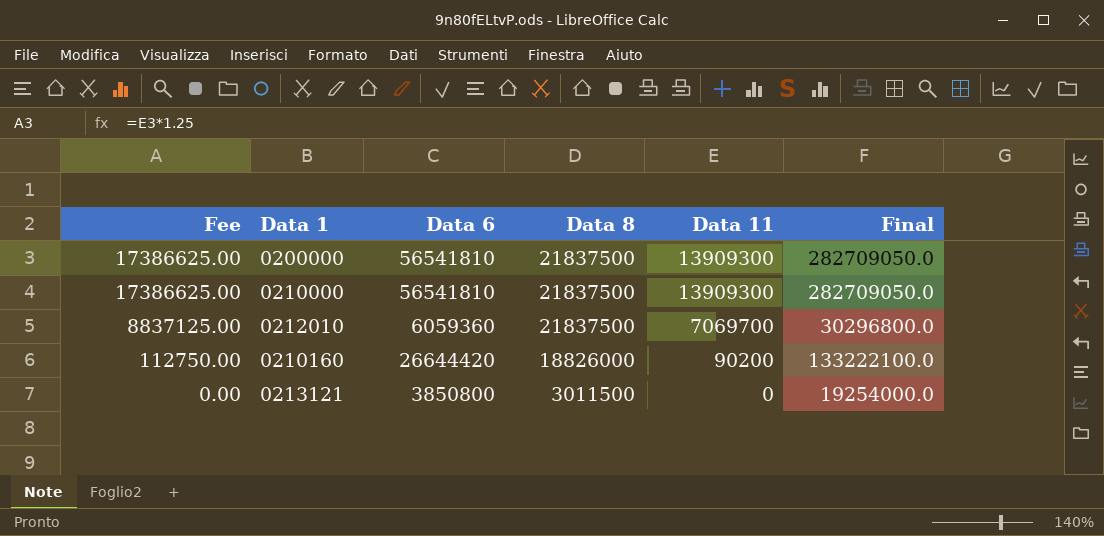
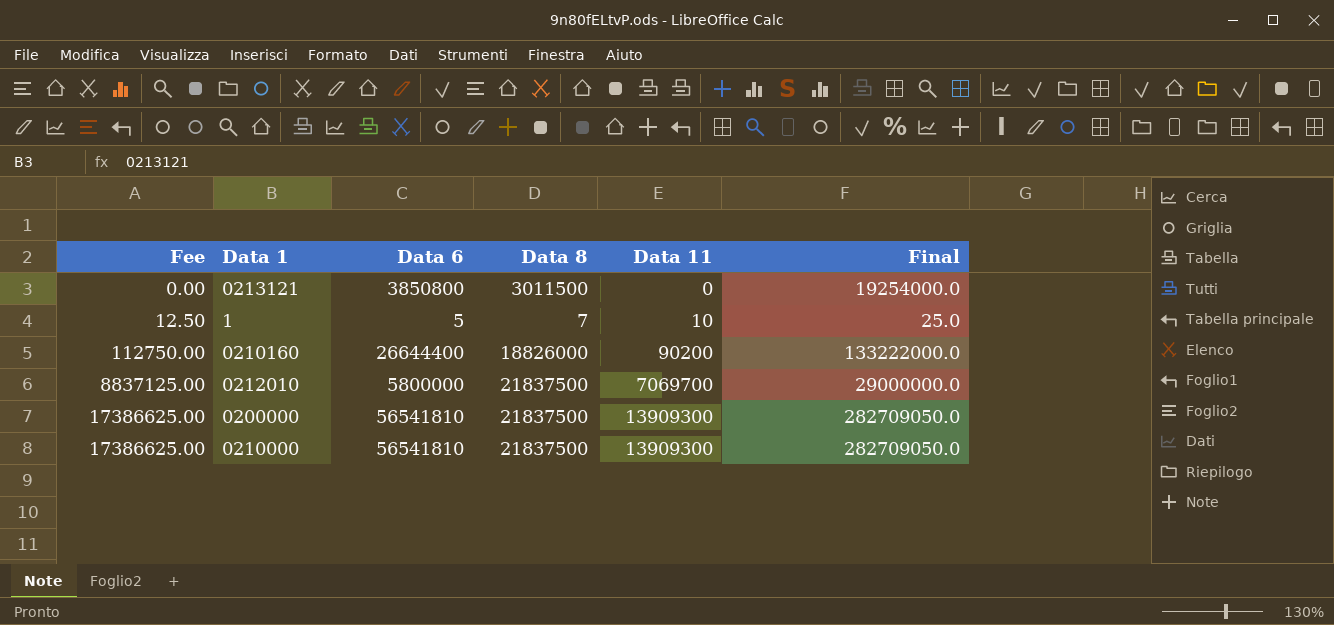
row order: Fee descending -> Fee ascending
row 1: none -> 12.50 | 5 | 7 | 10 | 25.0
0210160 | Data 6: 26644420 -> 26644400
0210160 | Final: 133222100.0 -> 133222000.0
0212010 | Data 6: 6059360 -> 5800000
0212010 | Final: 30296800.0 -> 29000000.0

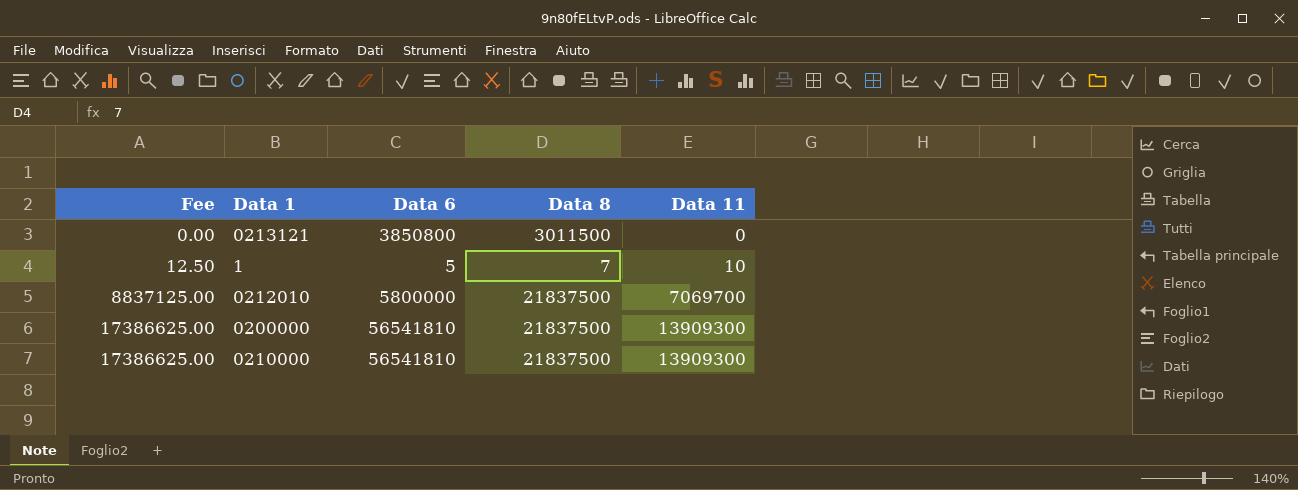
column Final | formula: [Data 6] * 5 -> none
row 0210160: 112750.00 | 26644400 | 18826000 | 90200 | 133222000.0 -> none

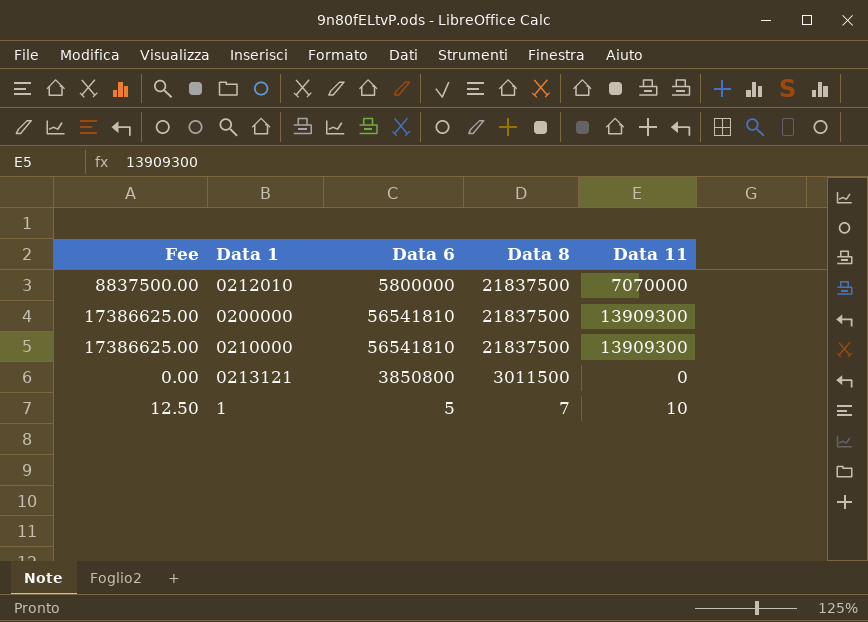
row order: Fee ascending -> Data 8 descending
0212010 | Fee: 8837125.00 -> 8837500.00
0212010 | Data 11: 7069700 -> 7070000

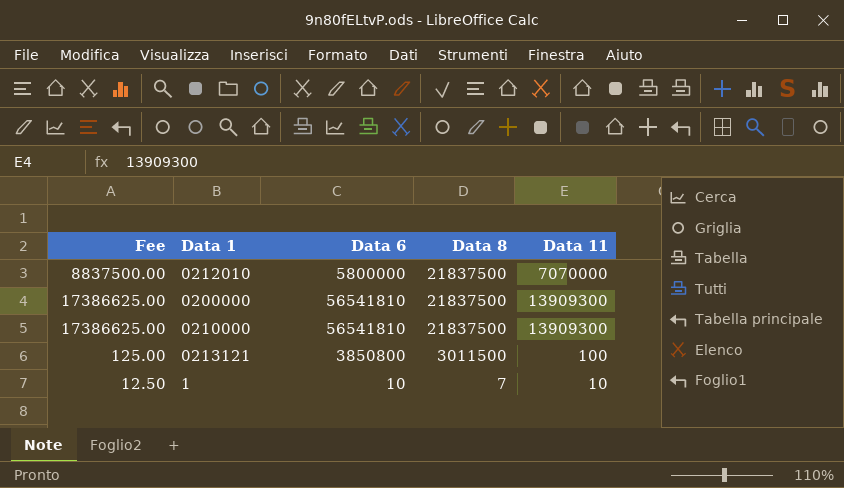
0213121 | Fee: 0.00 -> 125.00
0213121 | Data 11: 0 -> 100
1 | Data 6: 5 -> 10

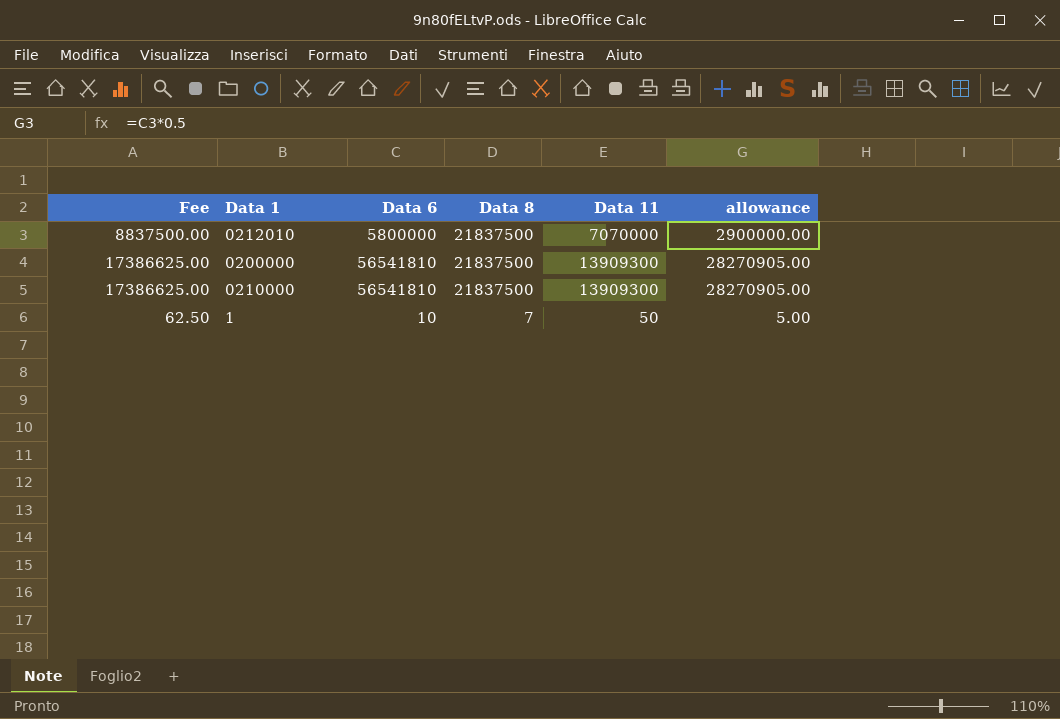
column allowance | formula: none -> [Data 6] * 0.5
row 0213121: 125.00 | 3850800 | 3011500 | 100 -> none
1 | Fee: 12.50 -> 62.50
1 | Data 11: 10 -> 50

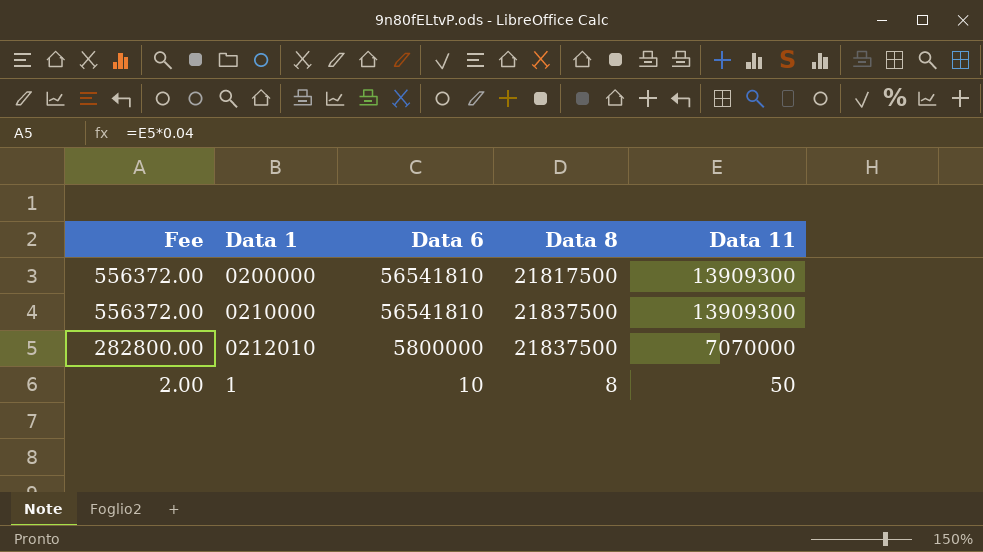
row order: Data 8 descending -> Fee descending
column allowance | formula: [Data 6] * 0.5 -> none
column Fee | formula: [Data 11] * 1.25 -> [Data 11] * 0.04
0200000 | Data 8: 21837500 -> 21817500
1 | Data 8: 7 -> 8

